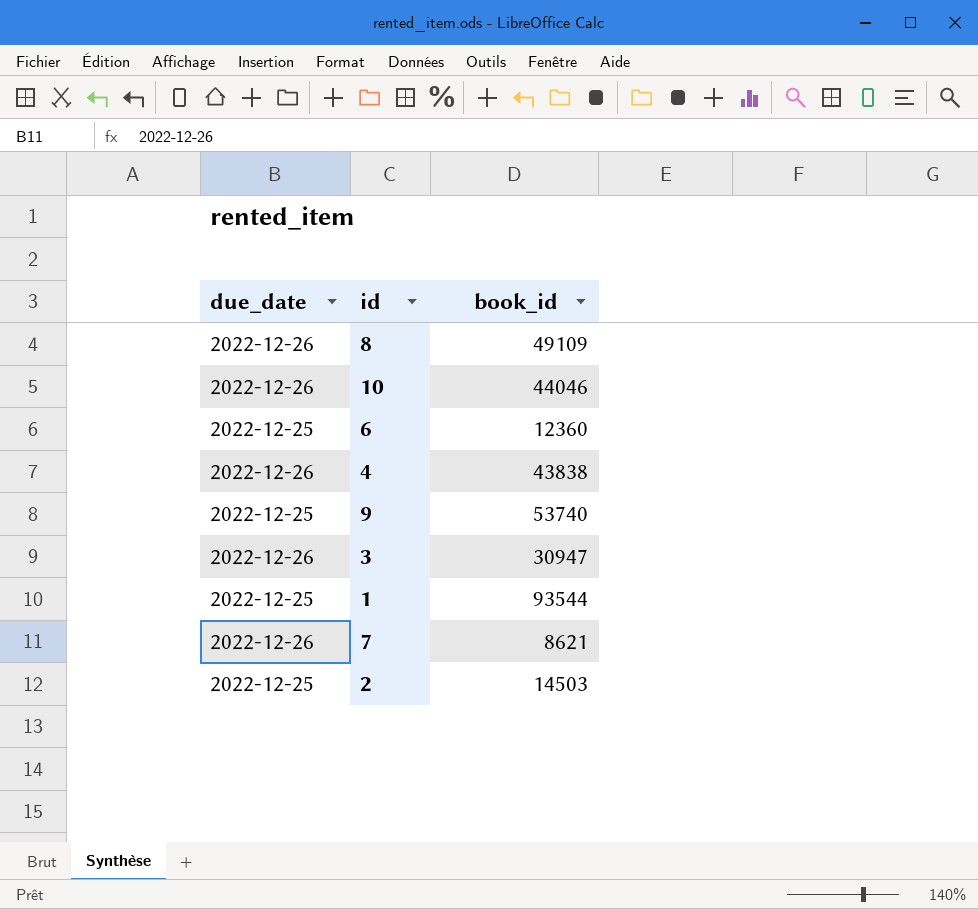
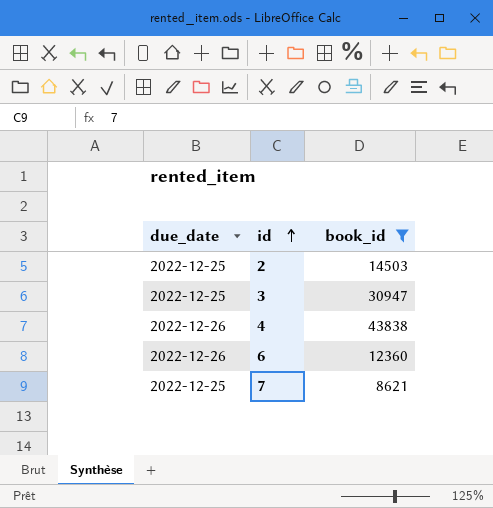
filter: none -> book_id <= 43838
row order: none -> id ascending
3 | due_date: 2022-12-26 -> 2022-12-25
6 | due_date: 2022-12-25 -> 2022-12-26
7 | due_date: 2022-12-26 -> 2022-12-25

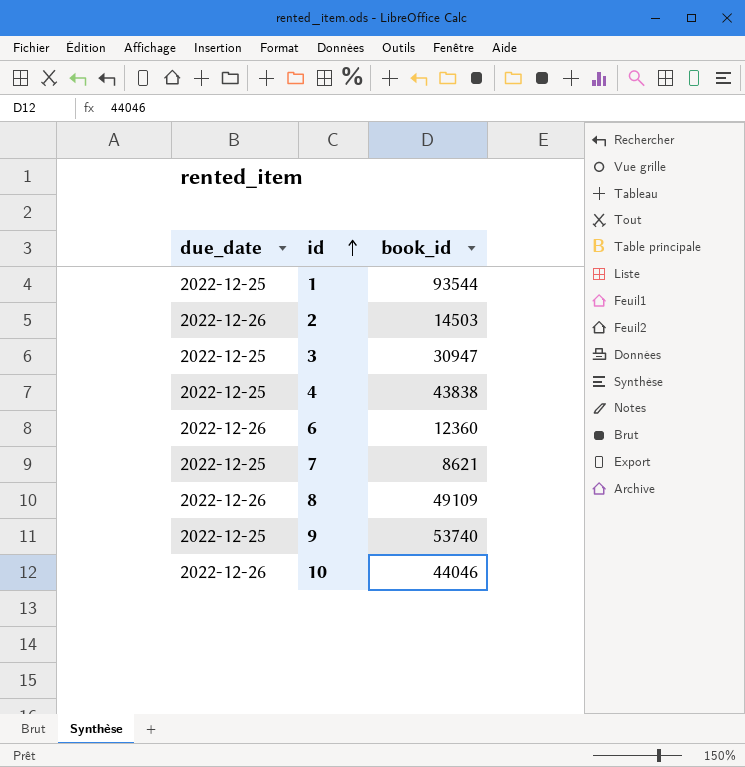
filter: book_id <= 43838 -> none
2 | due_date: 2022-12-25 -> 2022-12-26
4 | due_date: 2022-12-26 -> 2022-12-25

